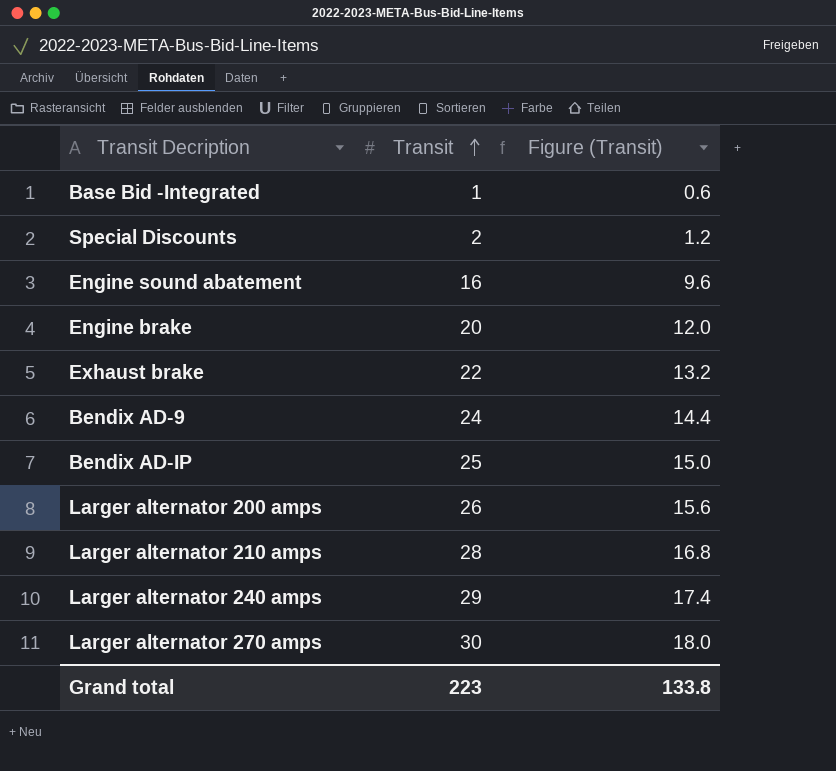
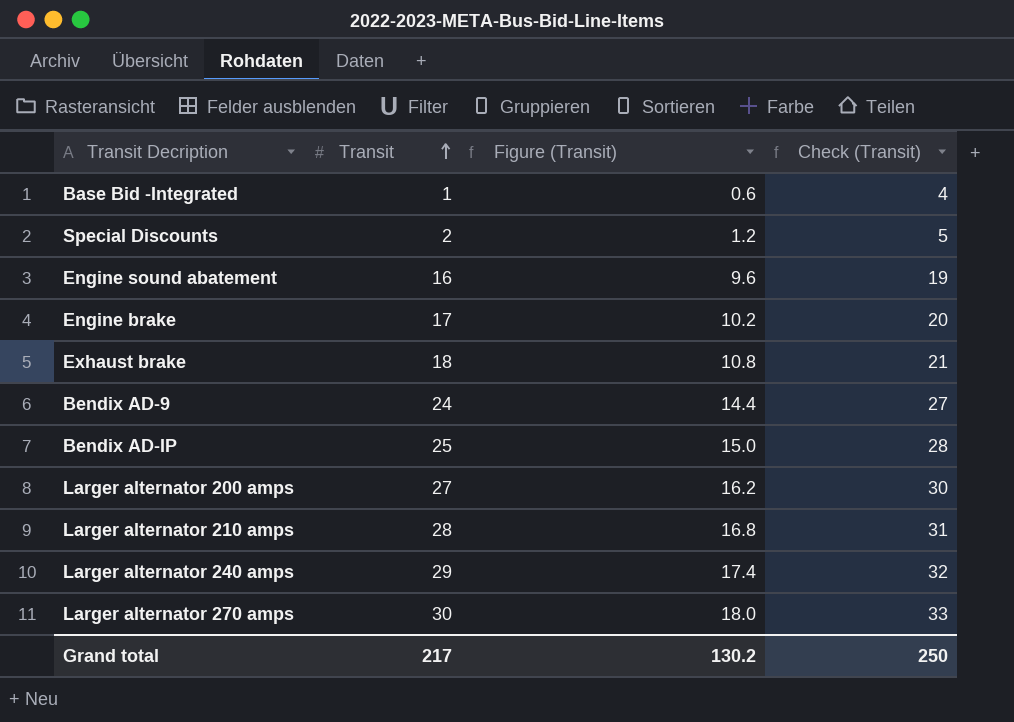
column Check (Transit) | formula: none -> [Transit] + 3
Engine brake | Transit: 20 -> 17
Engine brake | Figure (Transit): 12.0 -> 10.2
Exhaust brake | Transit: 22 -> 18
Exhaust brake | Figure (Transit): 13.2 -> 10.8
Larger alternator 200 amps | Transit: 26 -> 27
Larger alternator 200 amps | Figure (Transit): 15.6 -> 16.2
Grand total | Transit: 223 -> 217
Grand total | Figure (Transit): 133.8 -> 130.2

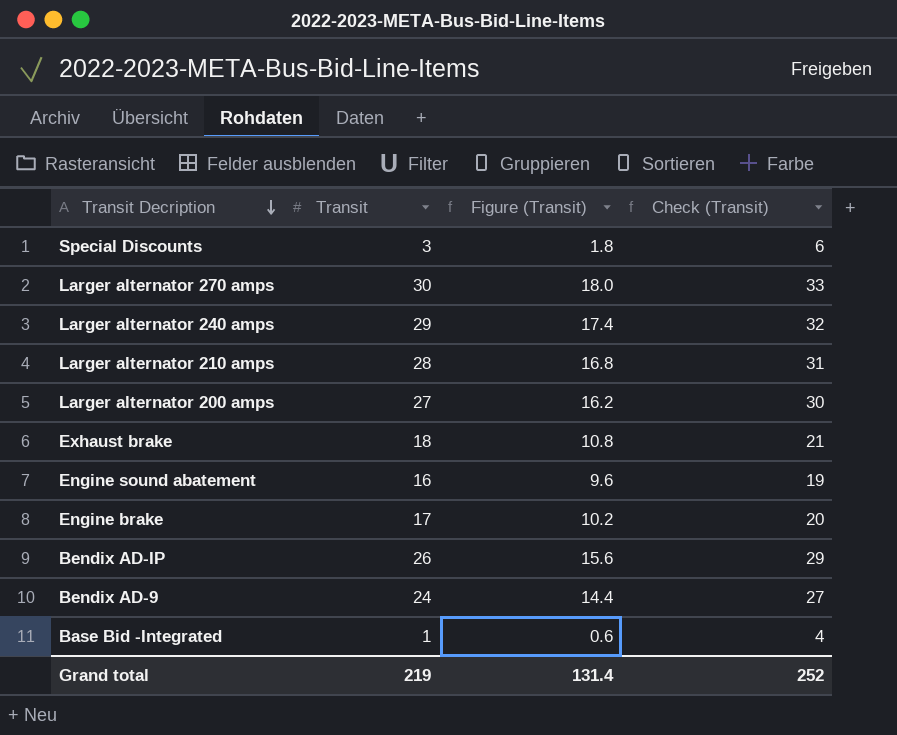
row order: Transit ascending -> Transit Decription descending
Special Discounts | Transit: 2 -> 3
Special Discounts | Figure (Transit): 1.2 -> 1.8
Special Discounts | Check (Transit): 5 -> 6
Bendix AD-IP | Transit: 25 -> 26
Bendix AD-IP | Figure (Transit): 15.0 -> 15.6
Bendix AD-IP | Check (Transit): 28 -> 29
Grand total | Transit: 217 -> 219
Grand total | Figure (Transit): 130.2 -> 131.4
Grand total | Check (Transit): 250 -> 252

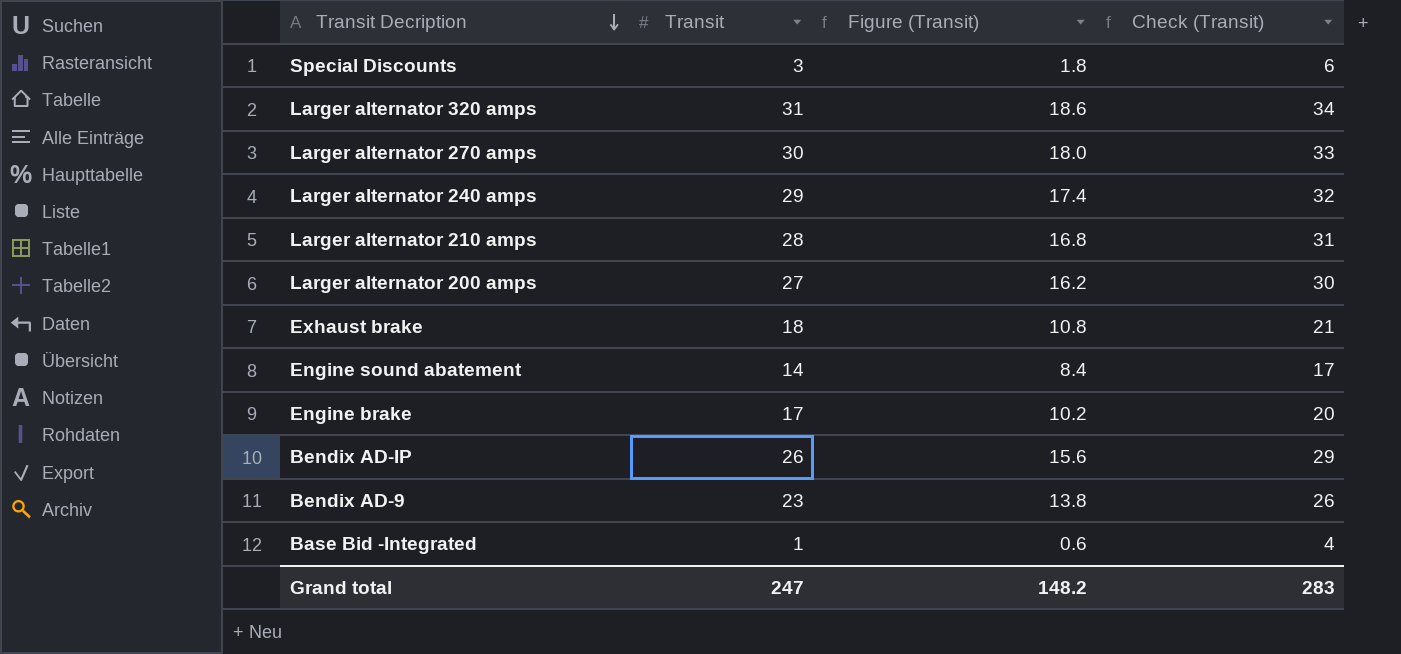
row Larger alternator 320 amps: none -> 31 | 18.6 | 34
Engine sound abatement | Transit: 16 -> 14
Engine sound abatement | Figure (Transit): 9.6 -> 8.4
Engine sound abatement | Check (Transit): 19 -> 17
Bendix AD-9 | Transit: 24 -> 23
Bendix AD-9 | Figure (Transit): 14.4 -> 13.8
Bendix AD-9 | Check (Transit): 27 -> 26
Grand total | Transit: 219 -> 247
Grand total | Figure (Transit): 131.4 -> 148.2
Grand total | Check (Transit): 252 -> 283

